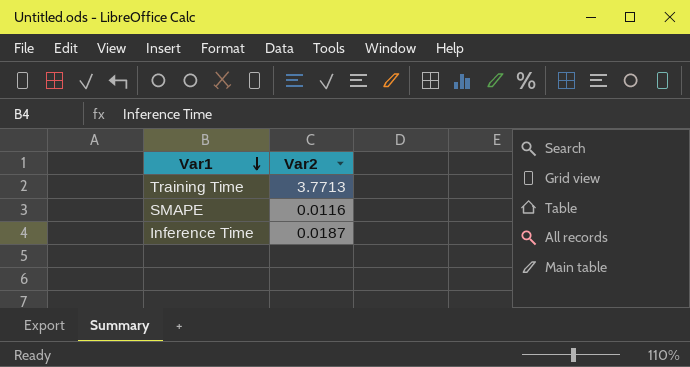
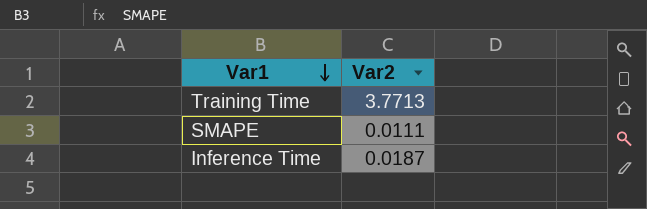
SMAPE | Var2: 0.0116 -> 0.0111

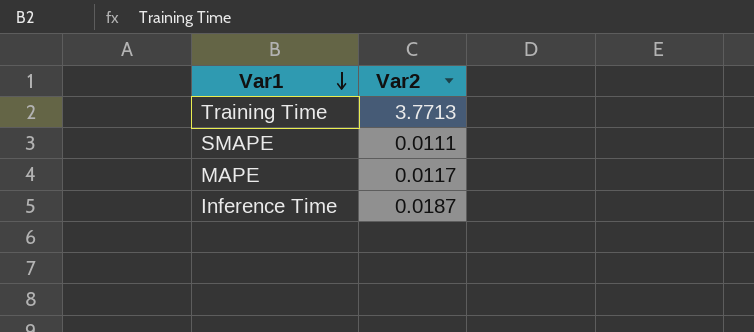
row MAPE: none -> 0.0117

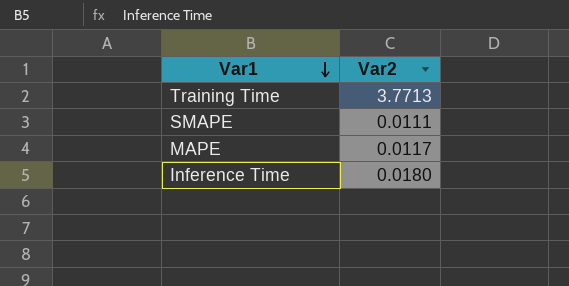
Inference Time | Var2: 0.0187 -> 0.0180

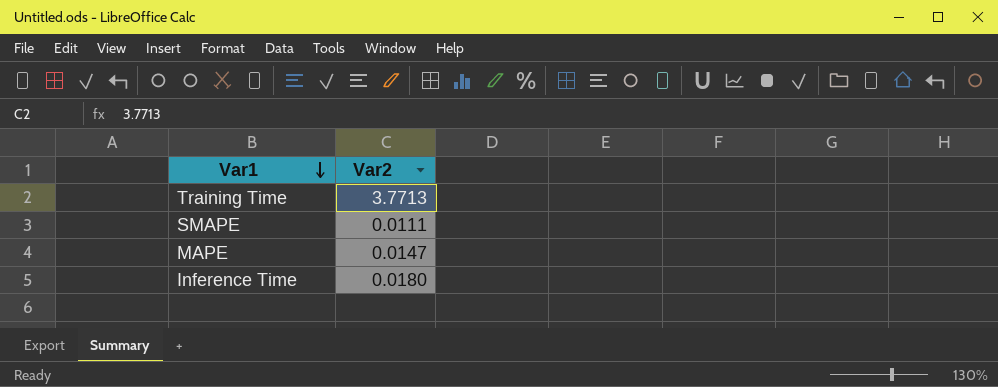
MAPE | Var2: 0.0117 -> 0.0147

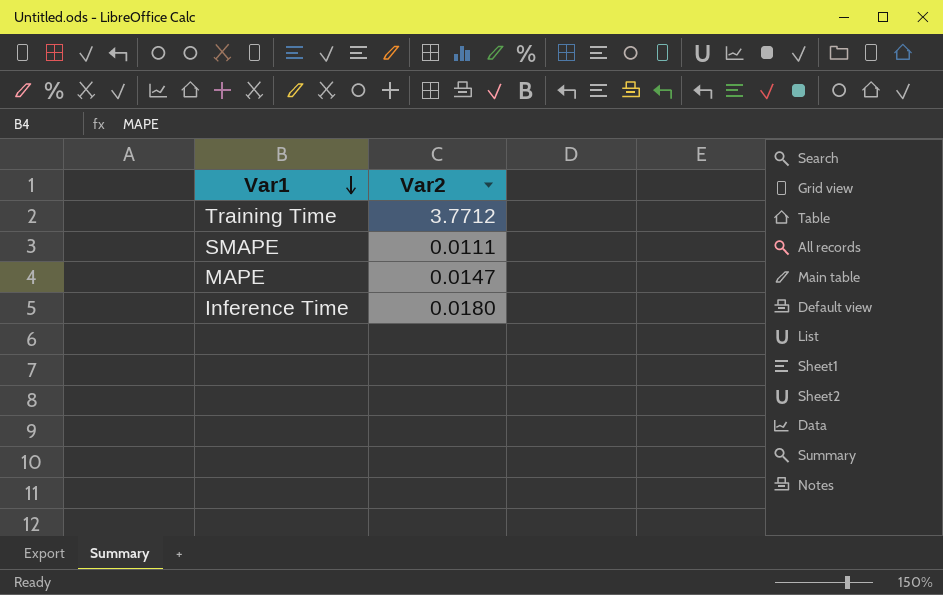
Training Time | Var2: 3.7713 -> 3.7712

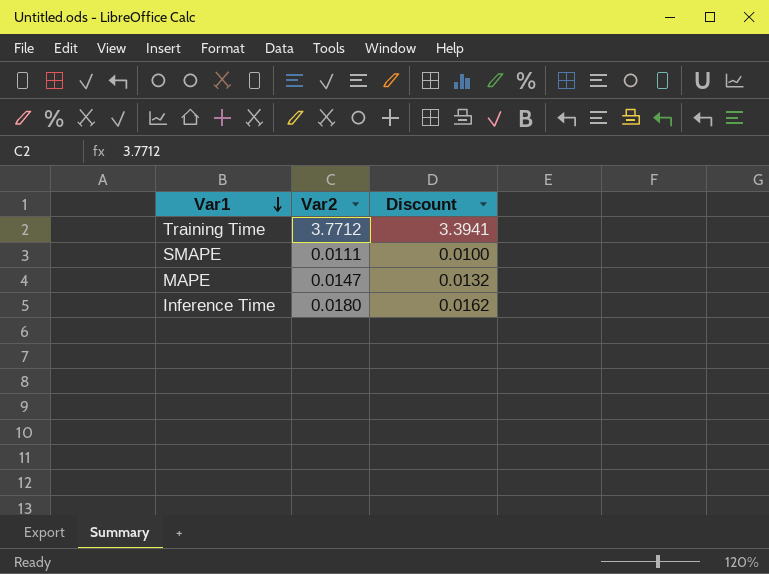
column Discount | formula: none -> [Var2] * 0.9

